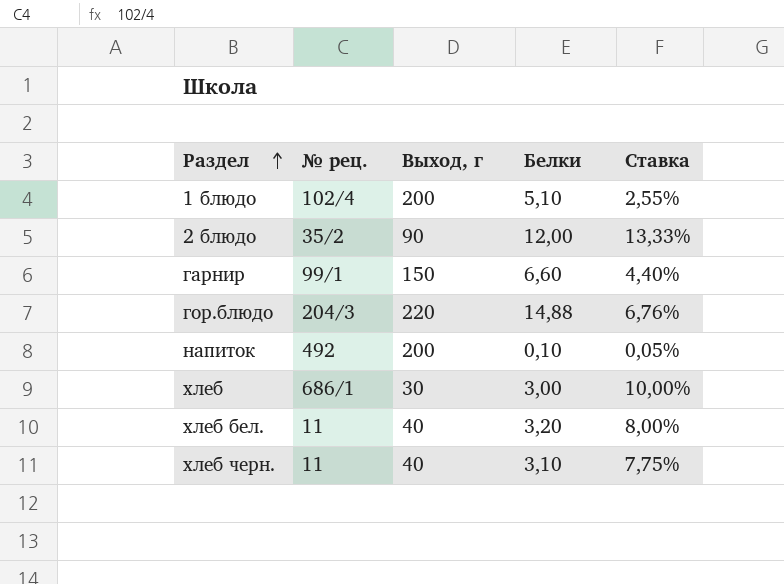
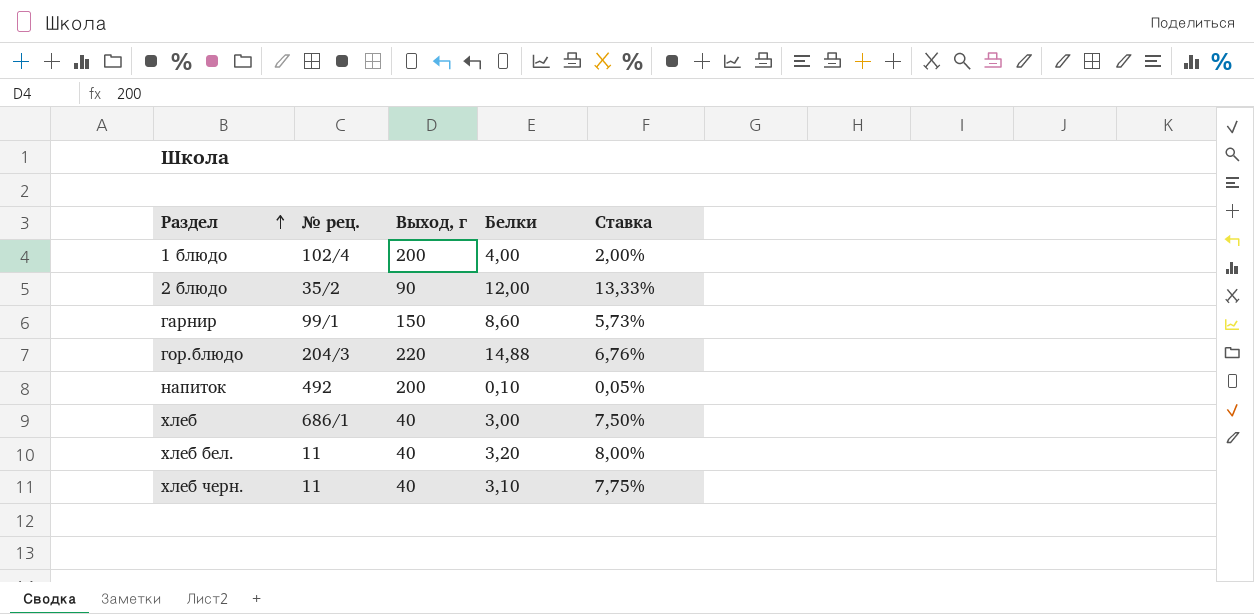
1 блюдо | Белки: 5,10 -> 4,00
1 блюдо | Ставка: 2,55% -> 2,00%
гарнир | Белки: 6,60 -> 8,60
гарнир | Ставка: 4,40% -> 5,73%
хлеб | Выход, г: 30 -> 40
хлеб | Ставка: 10,00% -> 7,50%

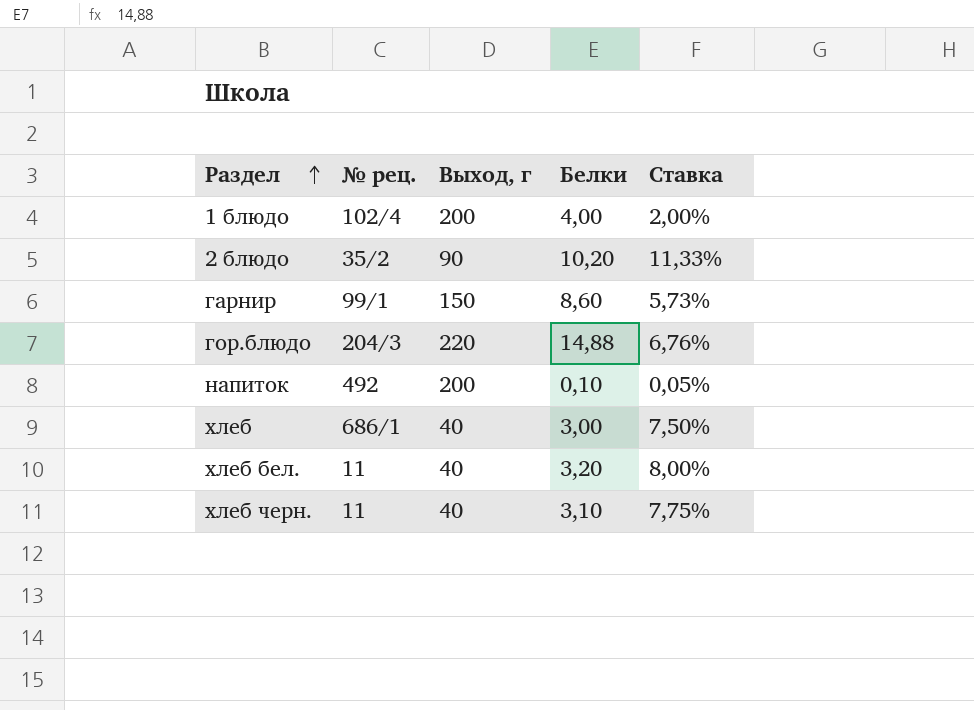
2 блюдо | Белки: 12,00 -> 10,20
2 блюдо | Ставка: 13,33% -> 11,33%

